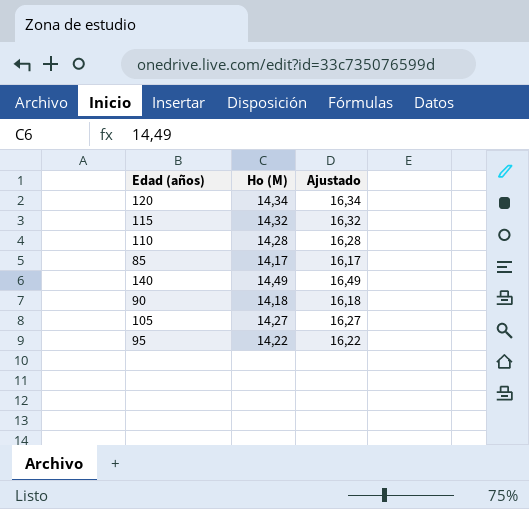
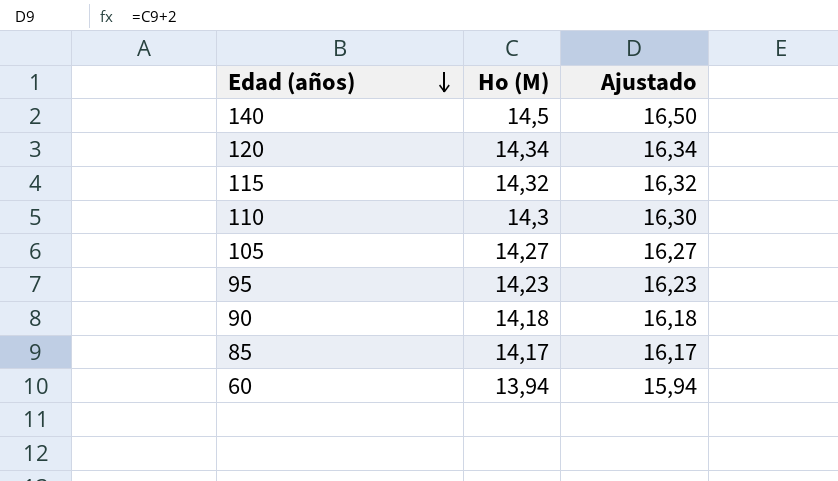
row order: none -> Edad (años) descending
140 | Ho (M): 14,49 -> 14,5
140 | Ajustado: 16,49 -> 16,50
110 | Ho (M): 14,28 -> 14,3
110 | Ajustado: 16,28 -> 16,30
95 | Ho (M): 14,22 -> 14,23
95 | Ajustado: 16,22 -> 16,23
row 60: none -> 13,94 | 15,94

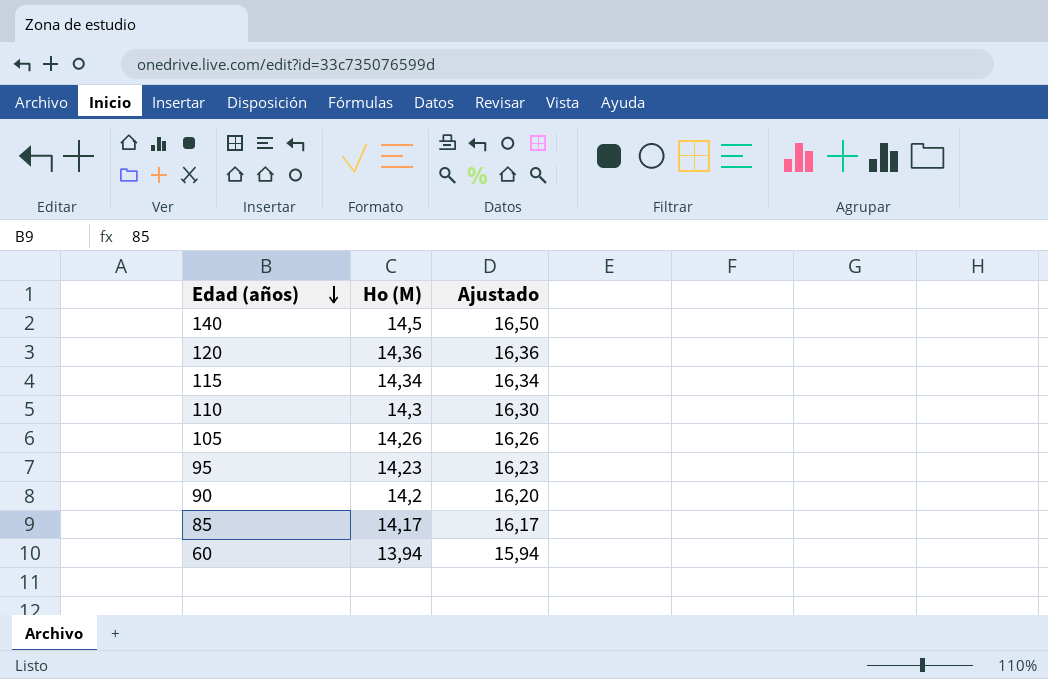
120 | Ho (M): 14,34 -> 14,36
120 | Ajustado: 16,34 -> 16,36
115 | Ho (M): 14,32 -> 14,34
115 | Ajustado: 16,32 -> 16,34
105 | Ho (M): 14,27 -> 14,26
105 | Ajustado: 16,27 -> 16,26
90 | Ho (M): 14,18 -> 14,2
90 | Ajustado: 16,18 -> 16,20

